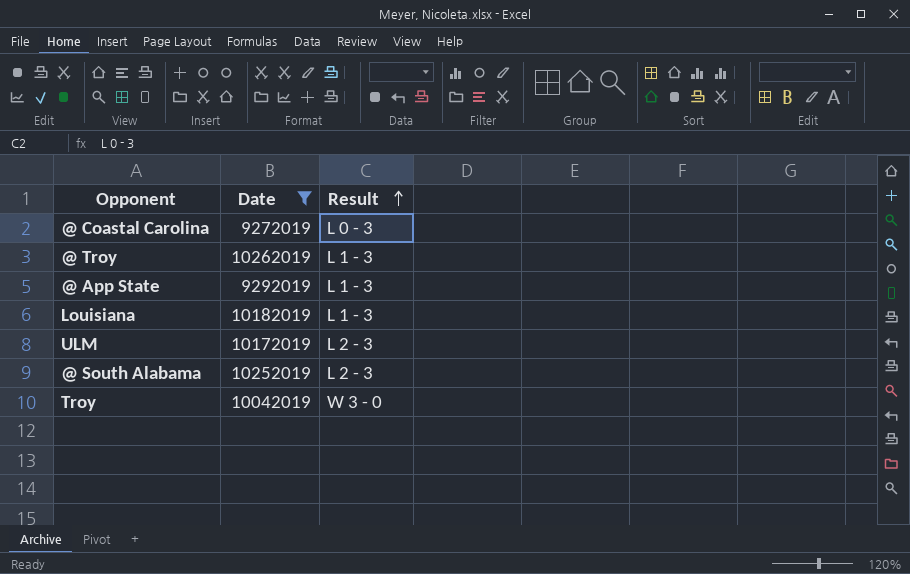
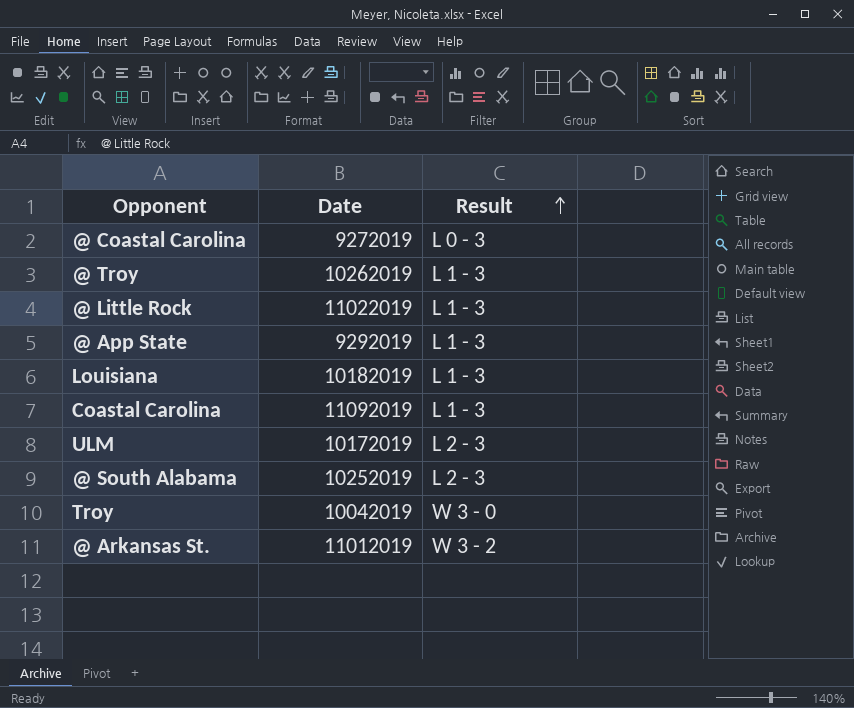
filter: Date <= 10262019 -> none

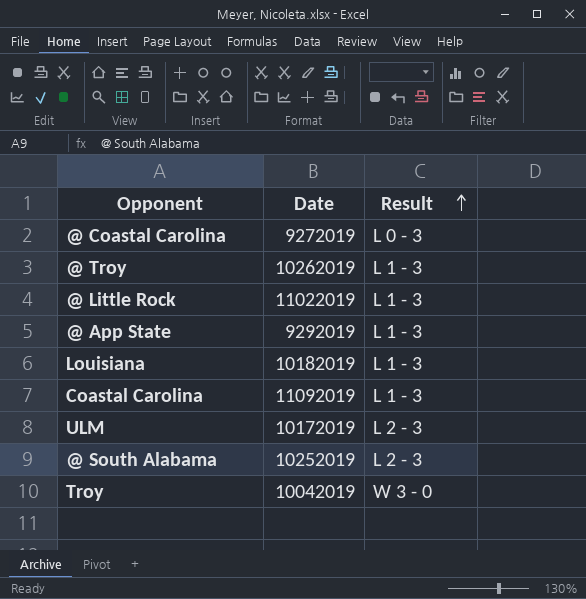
row @ Arkansas St.: 11012019 | W 3 - 2 -> none

